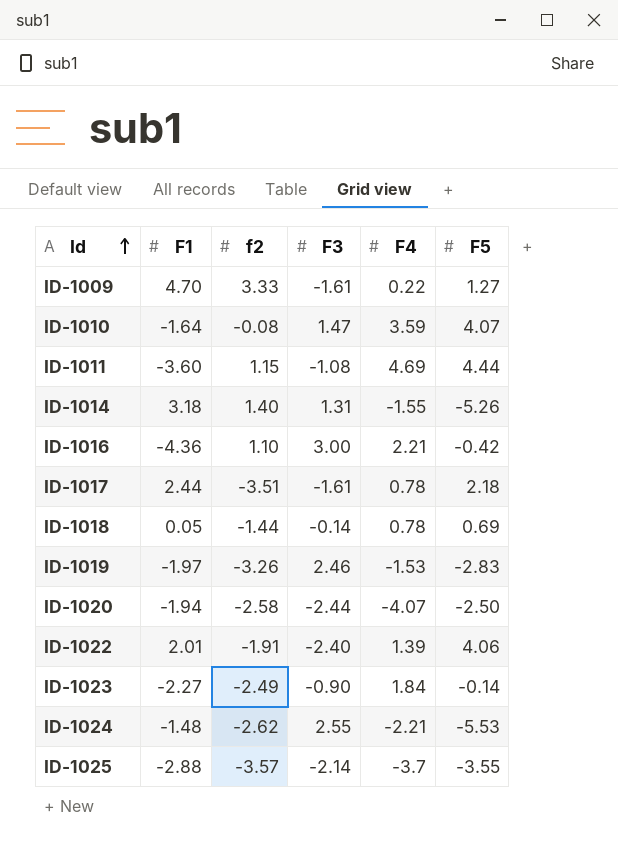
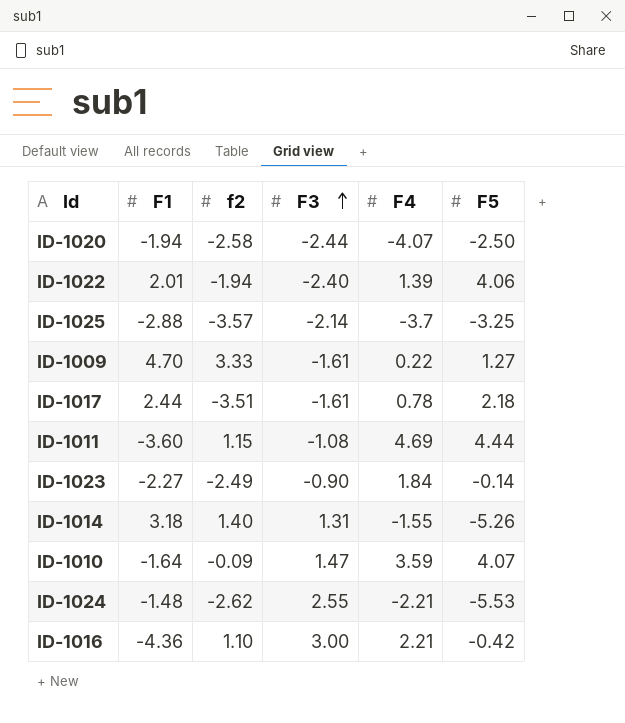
row order: Id ascending -> F3 ascending
row ID-1018: 0.05 | -1.44 | -0.14 | 0.78 | 0.69 -> none
row ID-1019: -1.97 | -3.26 | 2.46 | -1.53 | -2.83 -> none
ID-1022 | f2: -1.91 -> -1.94
ID-1025 | F5: -3.55 -> -3.25
ID-1010 | f2: -0.08 -> -0.09

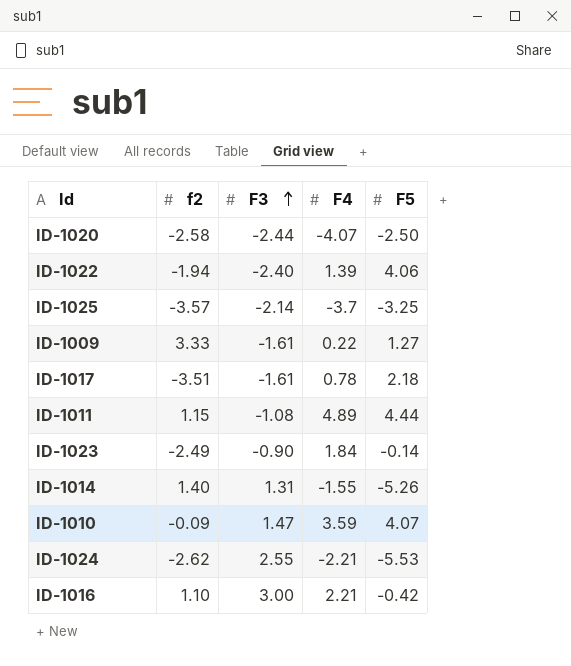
column F1 | position: 2 -> none
ID-1011 | F4: 4.69 -> 4.89

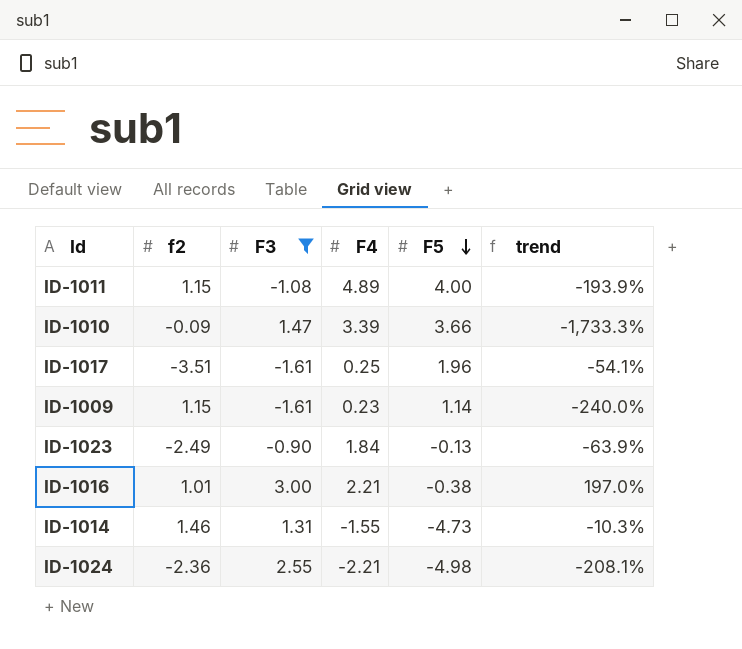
filter: none -> F3 >= -1.61
row order: F3 ascending -> F5 descending
column trend | formula: none -> ([F3] - [f2]) / [f2]
ID-1011 | F5: 4.44 -> 4.00
ID-1010 | F4: 3.59 -> 3.39
ID-1010 | F5: 4.07 -> 3.66
ID-1017 | F4: 0.78 -> 0.25
ID-1017 | F5: 2.18 -> 1.96
ID-1009 | f2: 3.33 -> 1.15
ID-1009 | F4: 0.22 -> 0.23
ID-1009 | F5: 1.27 -> 1.14
ID-1023 | F5: -0.14 -> -0.13
ID-1016 | f2: 1.10 -> 1.01
ID-1016 | F5: -0.42 -> -0.38
ID-1014 | f2: 1.40 -> 1.46
ID-1014 | F5: -5.26 -> -4.73
ID-1024 | f2: -2.62 -> -2.36
ID-1024 | F5: -5.53 -> -4.98

